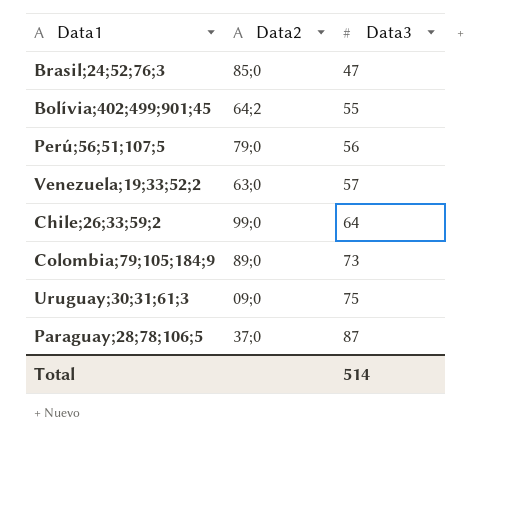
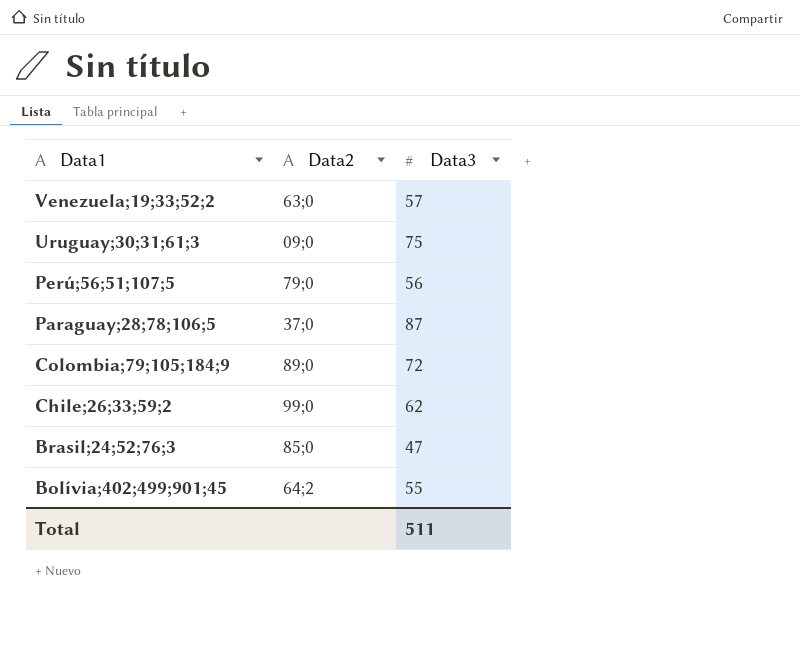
row order: Data3 ascending -> Data1 descending
Colombia;79;105;184;9 | Data3: 73 -> 72
Chile;26;33;59;2 | Data3: 64 -> 62
Total | Data3: 514 -> 511

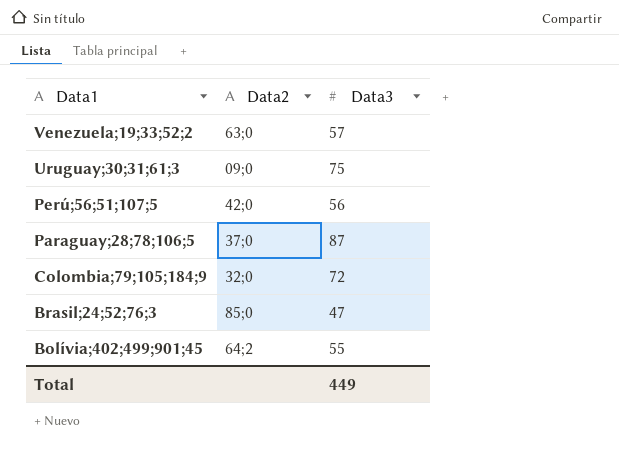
row Chile;26;33;59;2: 99;0 | 62 -> none
Perú;56;51;107;5 | Data2: 79;0 -> 42;0
Colombia;79;105;184;9 | Data2: 89;0 -> 32;0
Total | Data3: 511 -> 449

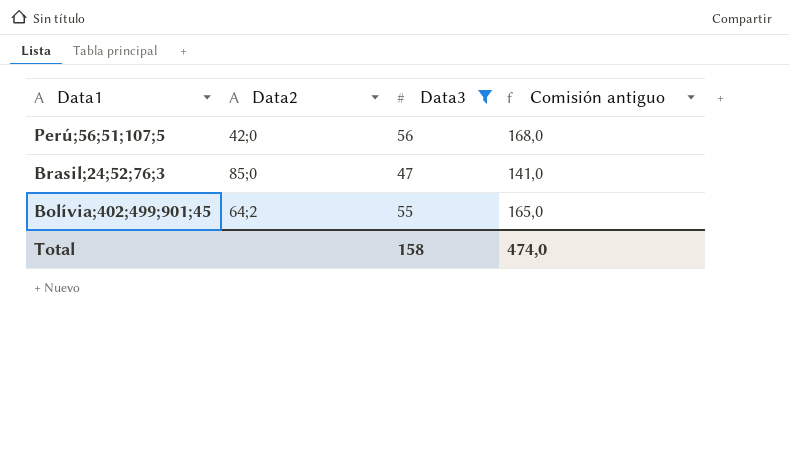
filter: none -> Data3 <= 56
column Comisión antiguo | formula: none -> [Data3] * 3
Total | Data3: 449 -> 158

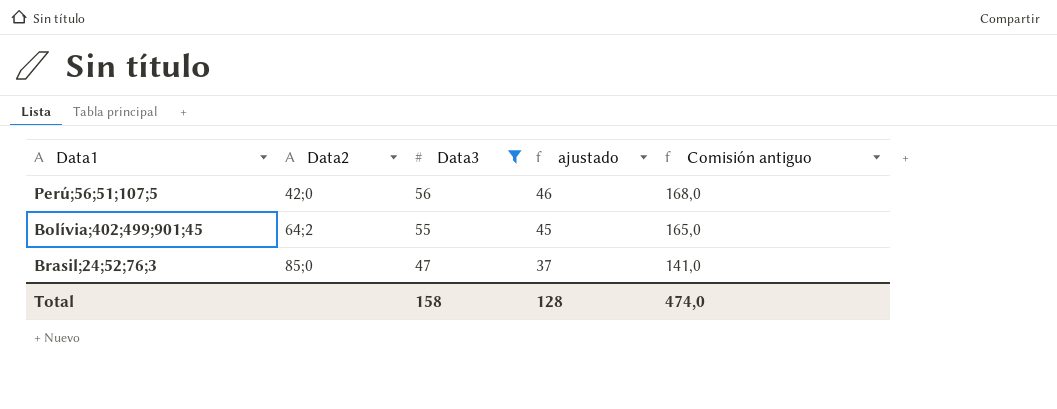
row order: Data1 descending -> Data2 ascending
column ajustado | formula: none -> [Data3] - 10

